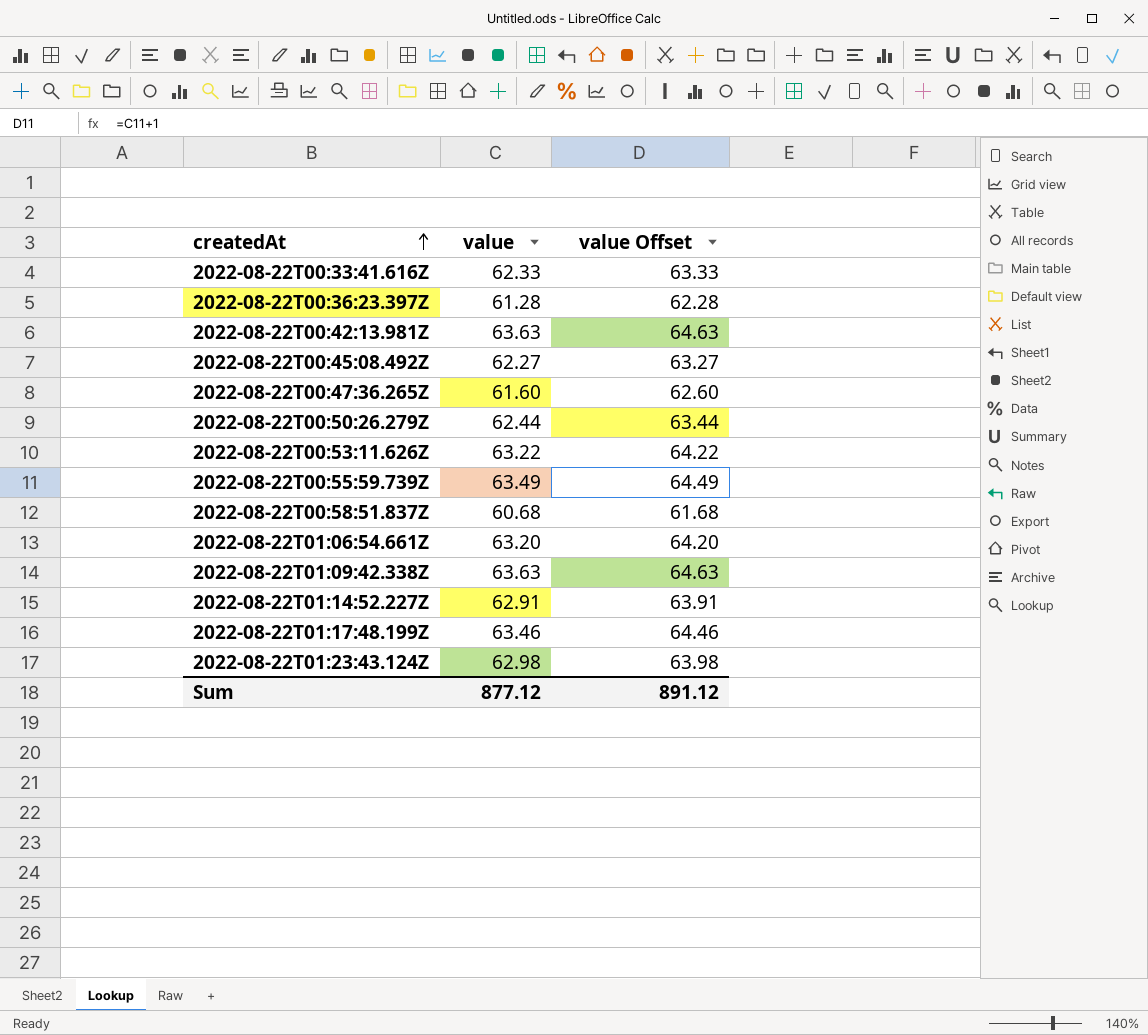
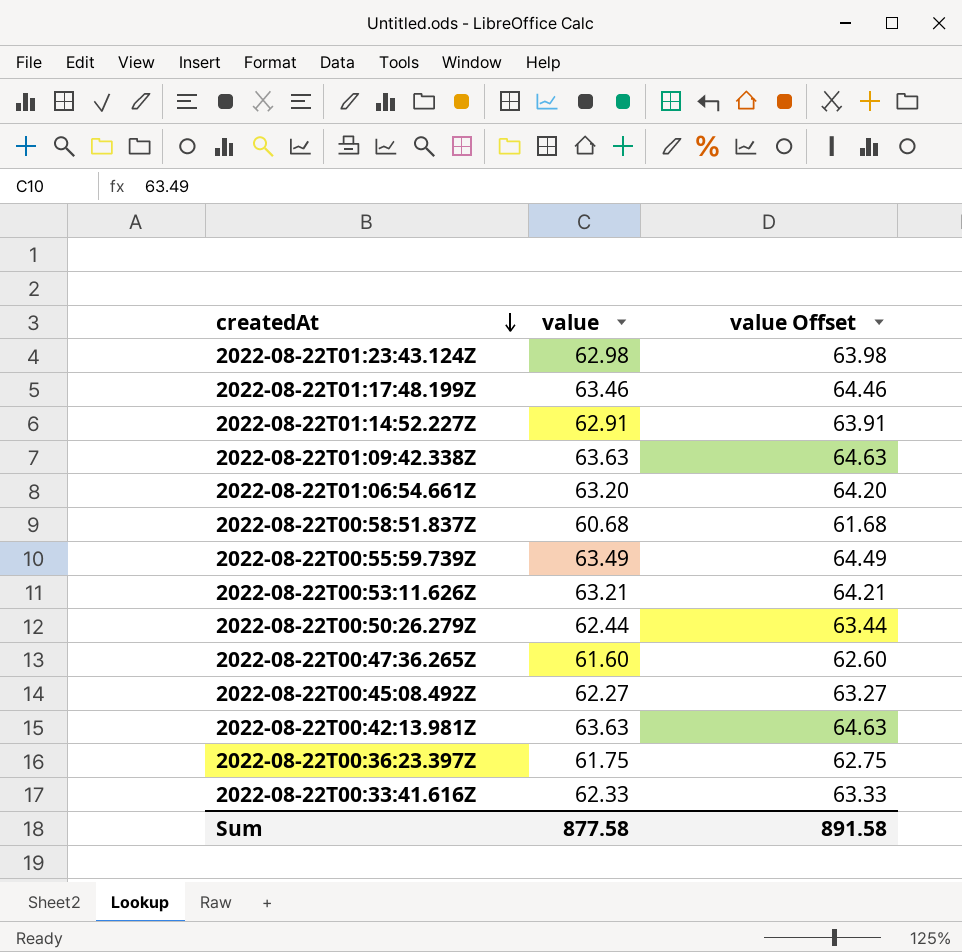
row order: createdAt ascending -> createdAt descending
2022-08-22T00:53:11.626Z | value: 63.22 -> 63.21
2022-08-22T00:53:11.626Z | value Offset: 64.22 -> 64.21
2022-08-22T00:36:23.397Z | value: 61.28 -> 61.75
2022-08-22T00:36:23.397Z | value Offset: 62.28 -> 62.75
Sum | value: 877.12 -> 877.58
Sum | value Offset: 891.12 -> 891.58

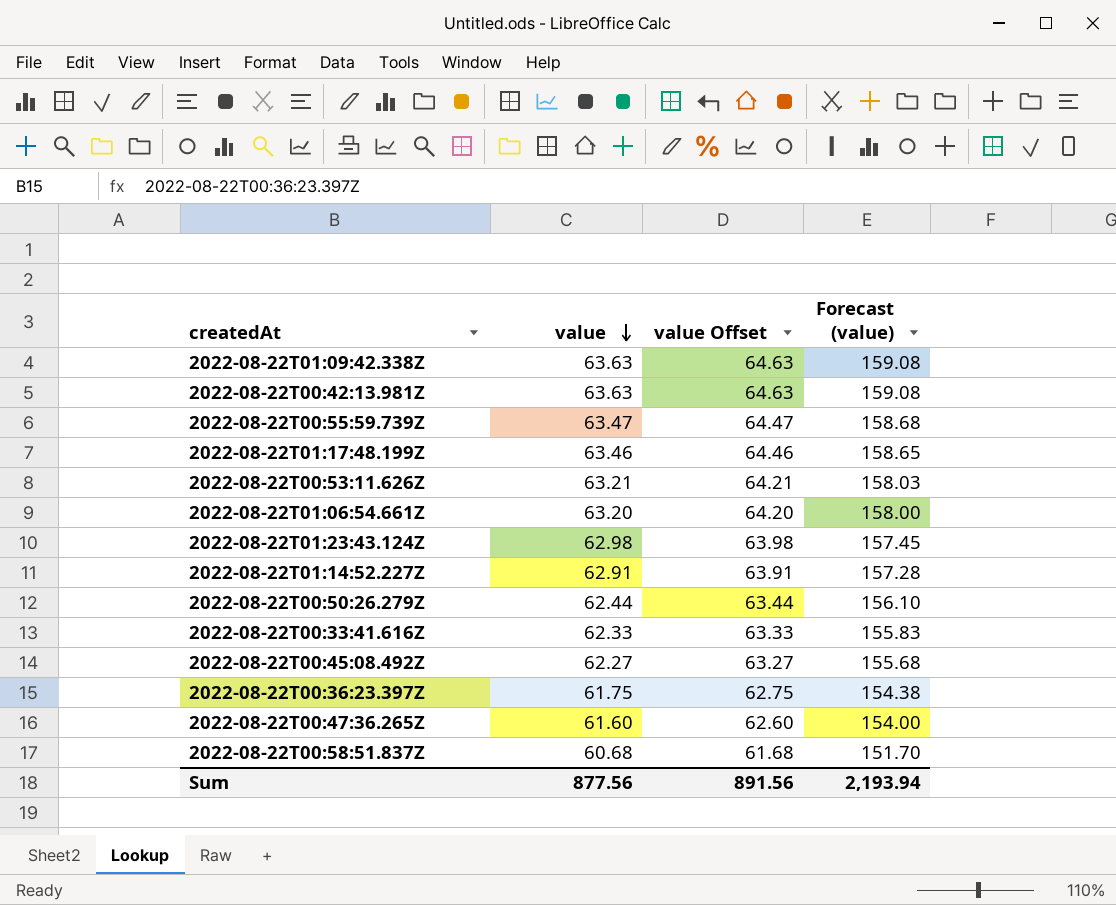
row order: createdAt descending -> value descending
column Forecast (value) | formula: none -> [value] * 2.5
2022-08-22T00:55:59.739Z | value: 63.49 -> 63.47
2022-08-22T00:55:59.739Z | value Offset: 64.49 -> 64.47
Sum | value: 877.58 -> 877.56
Sum | value Offset: 891.58 -> 891.56

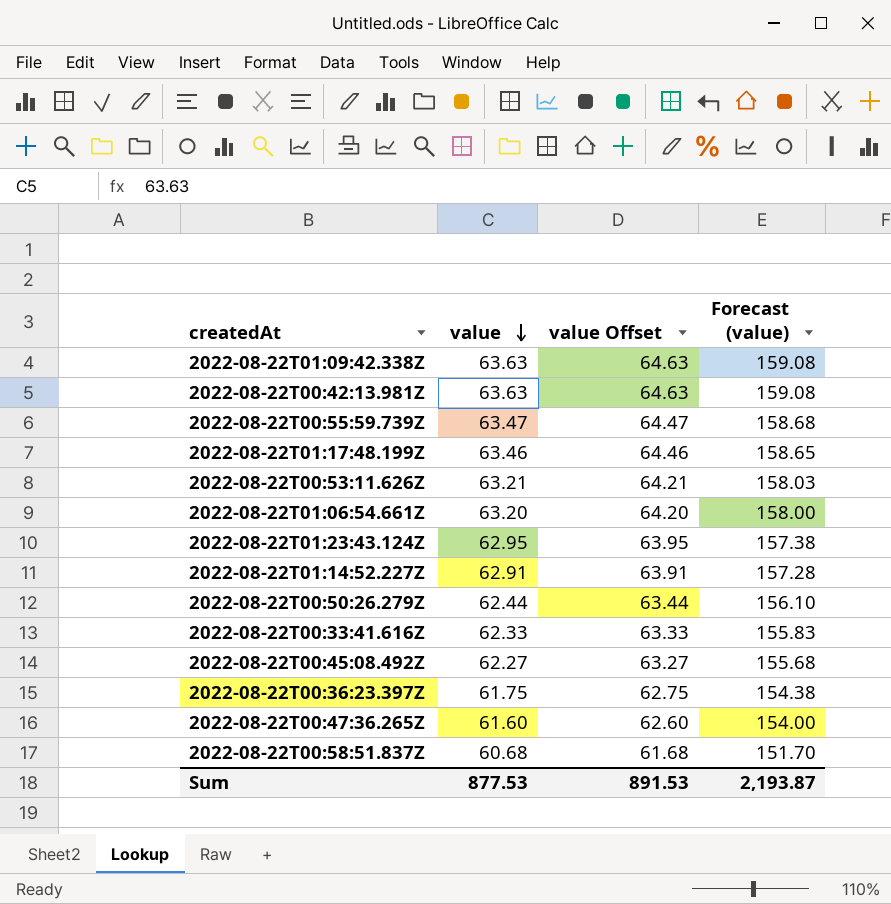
2022-08-22T01:23:43.124Z | value: 62.98 -> 62.95
2022-08-22T01:23:43.124Z | value Offset: 63.98 -> 63.95
2022-08-22T01:23:43.124Z | Forecast (value): 157.45 -> 157.38
Sum | value: 877.56 -> 877.53
Sum | value Offset: 891.56 -> 891.53
Sum | Forecast (value): 2,193.94 -> 2,193.87

